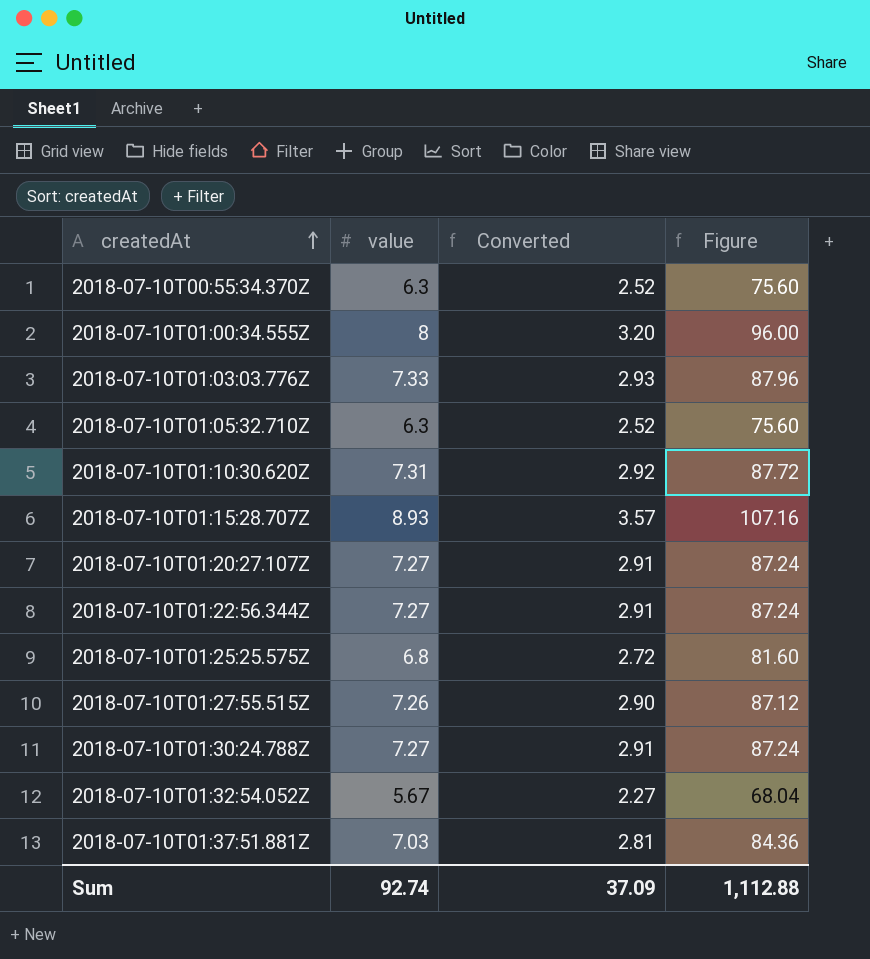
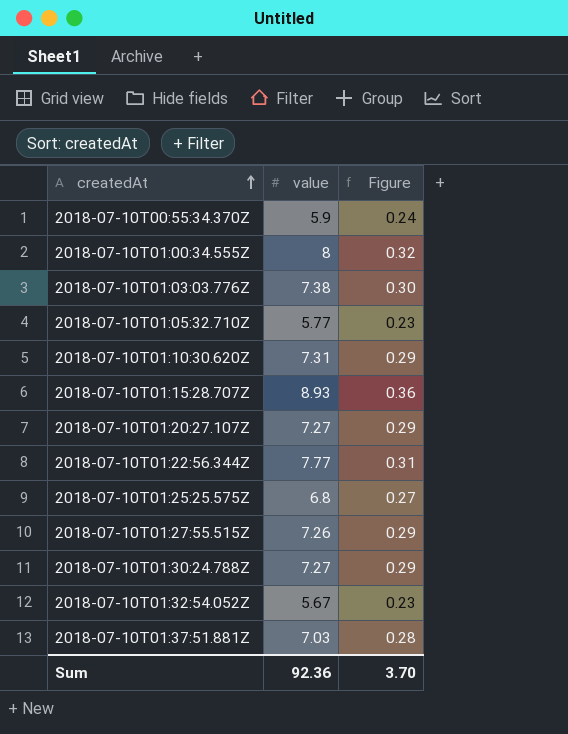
column Converted | formula: [value] * 0.4 -> none
column Figure | formula: [value] * 12 -> [value] * 0.04
2018-07-10T00:55:34.370Z | value: 6.3 -> 5.9
2018-07-10T01:03:03.776Z | value: 7.33 -> 7.38
2018-07-10T01:05:32.710Z | value: 6.3 -> 5.77
2018-07-10T01:22:56.344Z | value: 7.27 -> 7.77
Sum | value: 92.74 -> 92.36
Sum | Figure: 1,112.88 -> 3.70

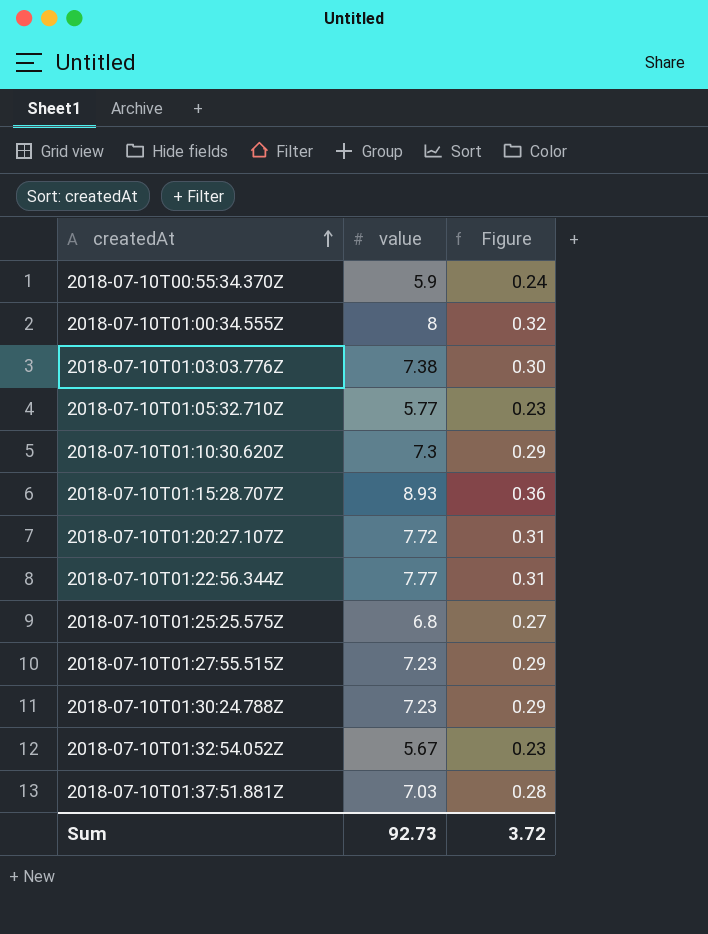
2018-07-10T01:10:30.620Z | value: 7.31 -> 7.3
2018-07-10T01:20:27.107Z | value: 7.27 -> 7.72
2018-07-10T01:20:27.107Z | Figure: 0.29 -> 0.31
2018-07-10T01:27:55.515Z | value: 7.26 -> 7.23
2018-07-10T01:30:24.788Z | value: 7.27 -> 7.23
Sum | value: 92.36 -> 92.73
Sum | Figure: 3.70 -> 3.72

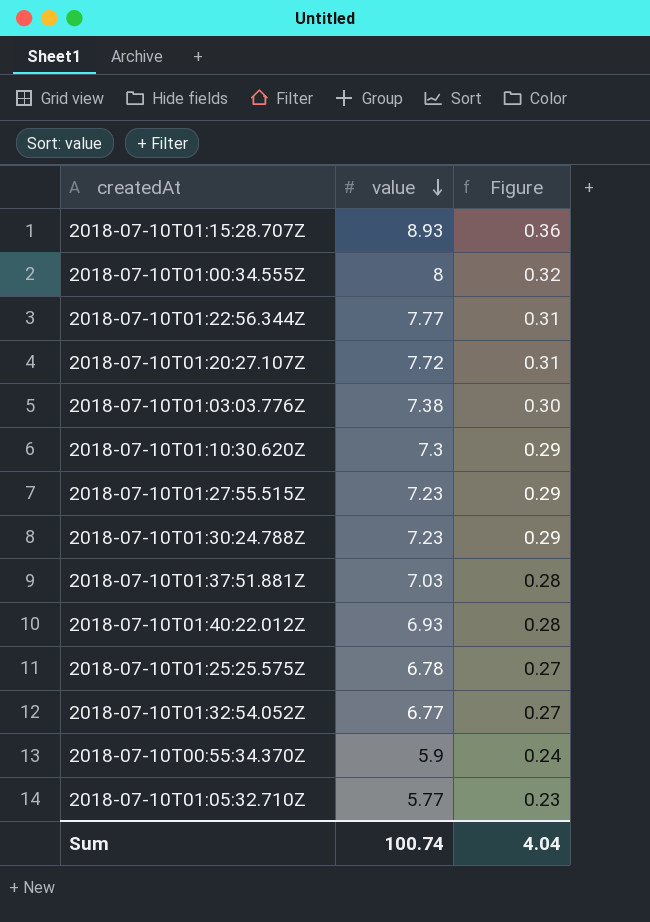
row order: createdAt ascending -> value descending
row 2018-07-10T01:40:22.012Z: none -> 6.93 | 0.28
2018-07-10T01:25:25.575Z | value: 6.8 -> 6.78
2018-07-10T01:32:54.052Z | value: 5.67 -> 6.77
2018-07-10T01:32:54.052Z | Figure: 0.23 -> 0.27
Sum | value: 92.73 -> 100.74
Sum | Figure: 3.72 -> 4.04

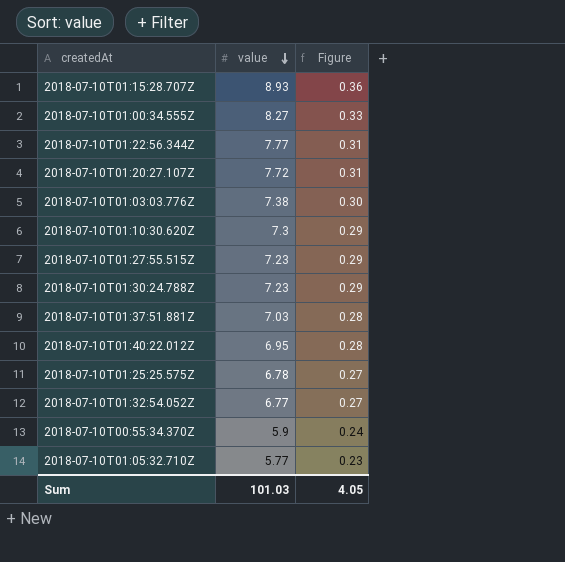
2018-07-10T01:00:34.555Z | value: 8 -> 8.27
2018-07-10T01:00:34.555Z | Figure: 0.32 -> 0.33
2018-07-10T01:40:22.012Z | value: 6.93 -> 6.95
Sum | value: 100.74 -> 101.03
Sum | Figure: 4.04 -> 4.05

